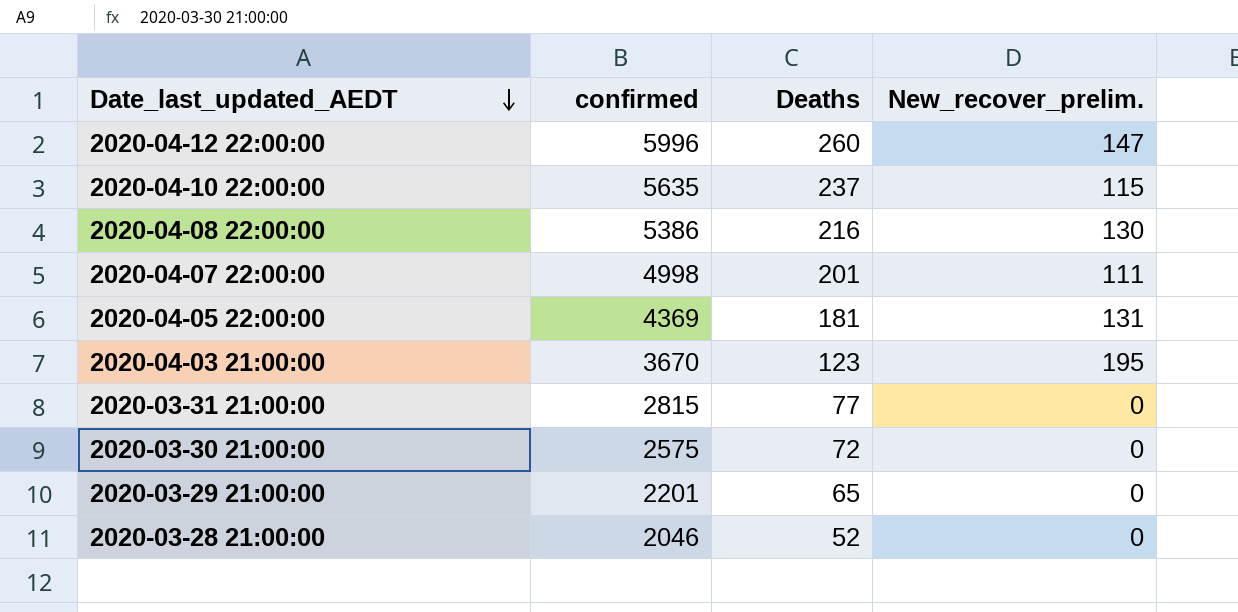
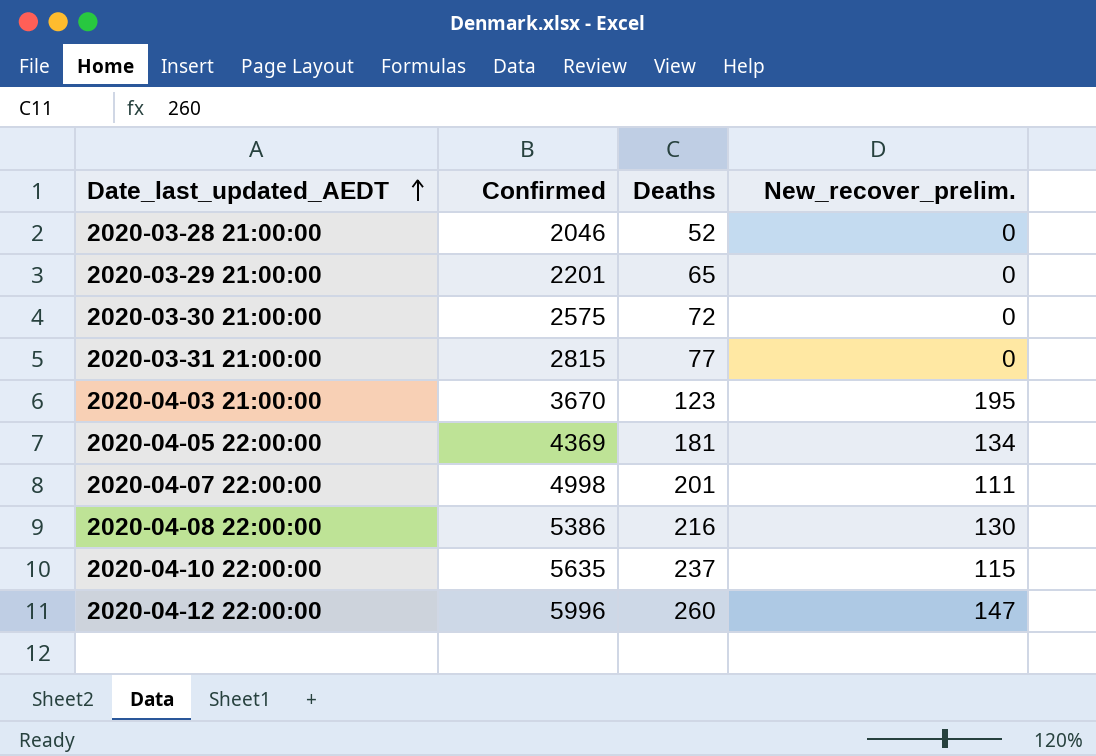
row order: Date_last_updated_AEDT descending -> Date_last_updated_AEDT ascending
column name: confirmed -> Confirmed
2020-04-05 22:00:00 | New_recover_prelim.: 131 -> 134

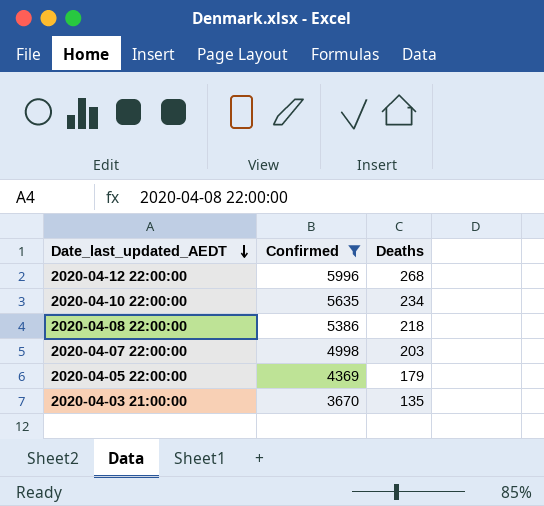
filter: none -> Confirmed >= 3670
row order: Date_last_updated_AEDT ascending -> Date_last_updated_AEDT descending
column New_recover_prelim. | position: 4 -> none
2020-04-12 22:00:00 | Deaths: 260 -> 268
2020-04-10 22:00:00 | Deaths: 237 -> 234
2020-04-08 22:00:00 | Deaths: 216 -> 218
2020-04-07 22:00:00 | Deaths: 201 -> 203
2020-04-05 22:00:00 | Deaths: 181 -> 179
2020-04-03 21:00:00 | Deaths: 123 -> 135

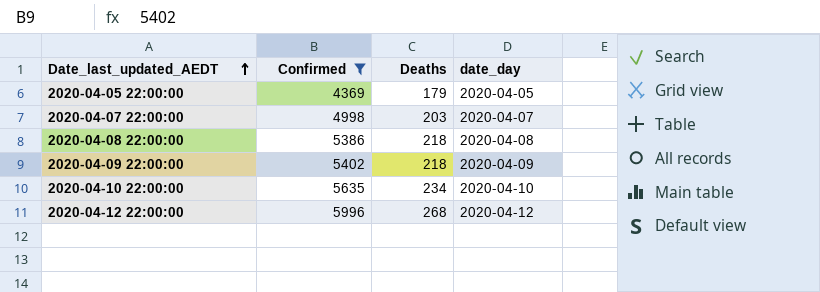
row order: Date_last_updated_AEDT descending -> Date_last_updated_AEDT ascending
column date_day | position: none -> 4
row 2020-04-03 21:00:00: 3670 | 135 -> none
row 2020-04-09 22:00:00: none -> 5402 | 218 | 2020-04-09

